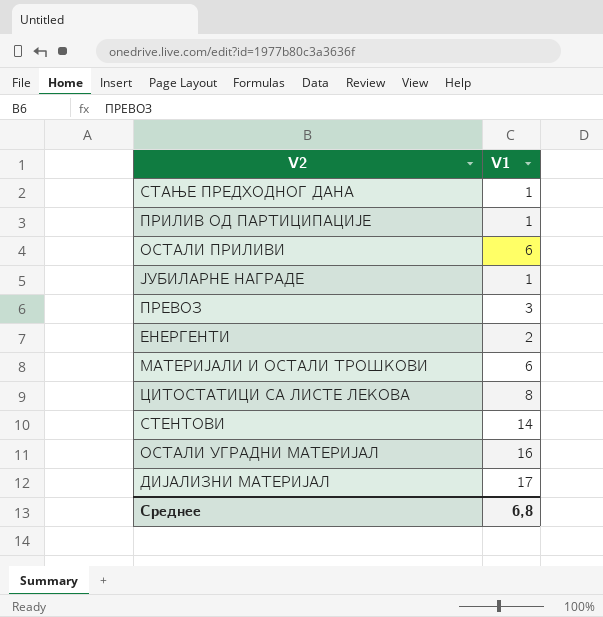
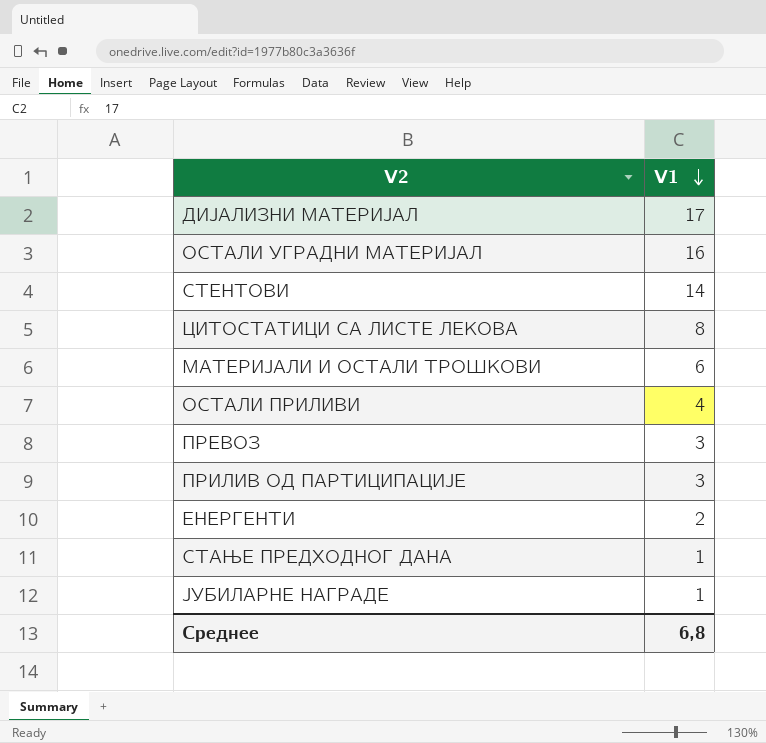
row order: none -> V1 descending
ОСТАЛИ ПРИЛИВИ | V1: 6 -> 4
ПРИЛИВ ОД ПАРТИЦИПАЦИЈЕ | V1: 1 -> 3

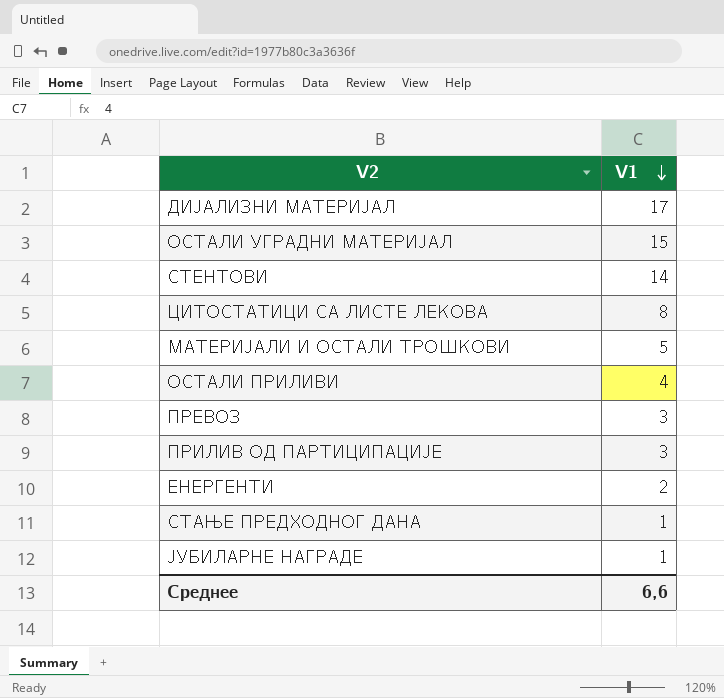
ОСТАЛИ УГРАДНИ МАТЕРИЈАЛ | V1: 16 -> 15
МАТЕРИЈАЛИ И ОСТАЛИ ТРОШКОВИ | V1: 6 -> 5
Среднее | V1: 6,8 -> 6,6

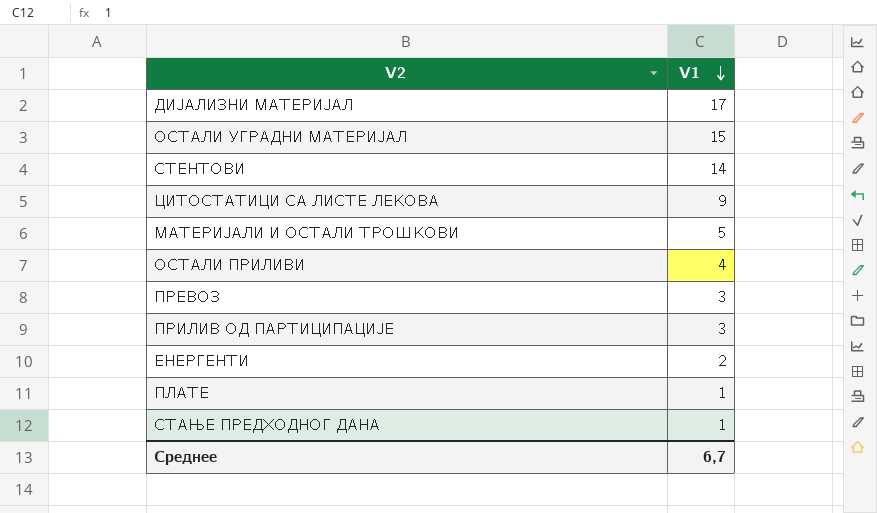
row ЈУБИЛАРНЕ НАГРАДЕ: 1 -> none
ЦИТОСТАТИЦИ СА ЛИСТЕ ЛЕКОВА | V1: 8 -> 9
row ПЛАТЕ: none -> 1
Среднее | V1: 6,6 -> 6,7

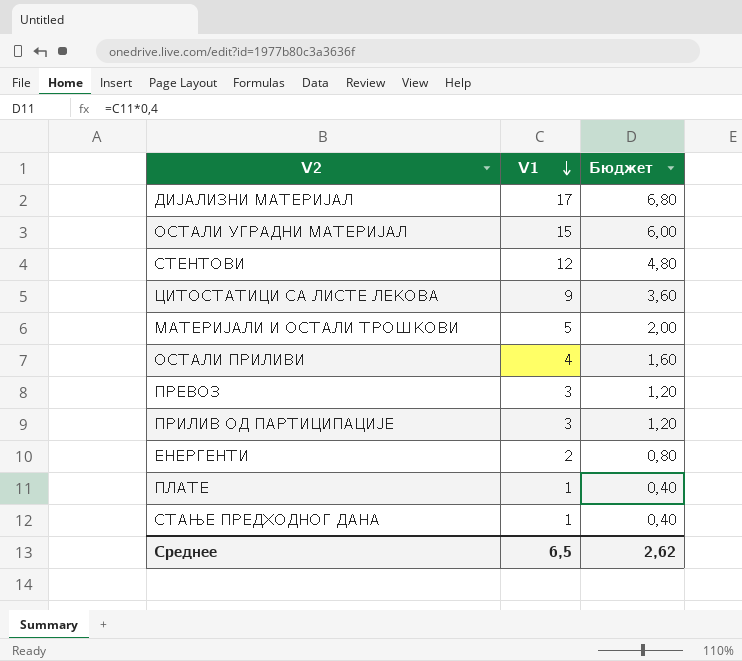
column Бюджет | formula: none -> [V1] * 0,4
СТЕНТОВИ | V1: 14 -> 12
Среднее | V1: 6,7 -> 6,5

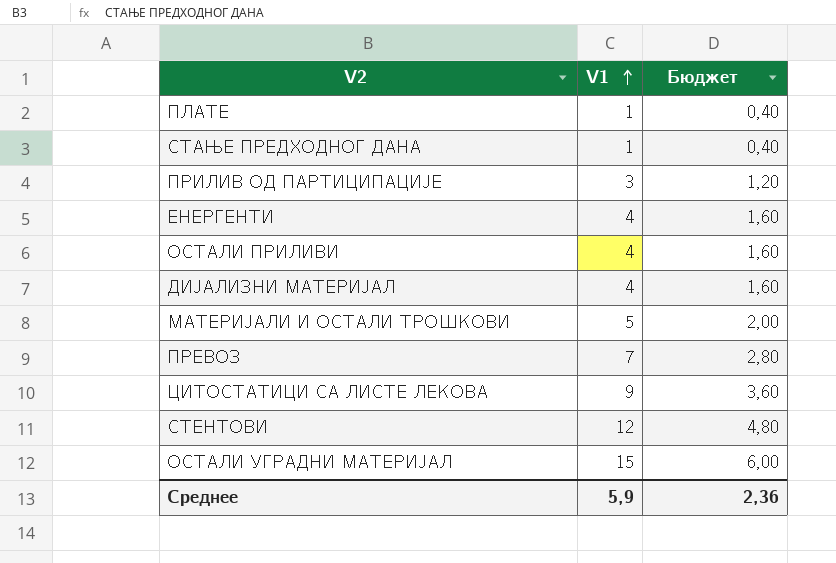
row order: V1 descending -> V1 ascending
ЕНЕРГЕНТИ | V1: 2 -> 4
ЕНЕРГЕНТИ | Бюджет: 0,80 -> 1,60
ДИЈАЛИЗНИ МАТЕРИЈАЛ | V1: 17 -> 4
ДИЈАЛИЗНИ МАТЕРИЈАЛ | Бюджет: 6,80 -> 1,60
ПРЕВОЗ | V1: 3 -> 7
ПРЕВОЗ | Бюджет: 1,20 -> 2,80
Среднее | V1: 6,5 -> 5,9
Среднее | Бюджет: 2,62 -> 2,36

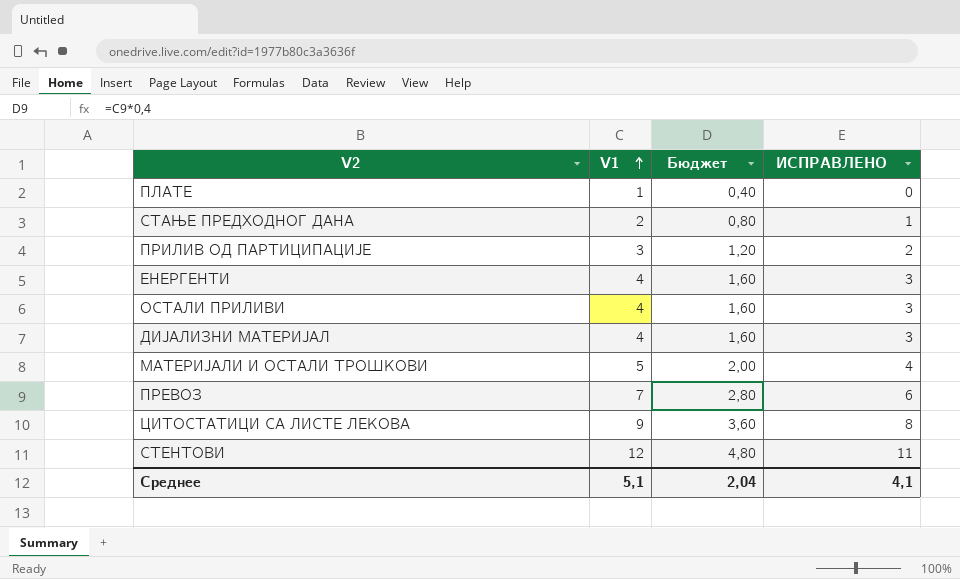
column ИСПРАВЛЕНО | formula: none -> [V1] - 1
row ОСТАЛИ УГРАДНИ МАТЕРИЈАЛ: 15 | 6,00 -> none
СТАЊЕ ПРЕДХОДНОГ ДАНА | V1: 1 -> 2
СТАЊЕ ПРЕДХОДНОГ ДАНА | Бюджет: 0,40 -> 0,80
Среднее | V1: 5,9 -> 5,1
Среднее | Бюджет: 2,36 -> 2,04

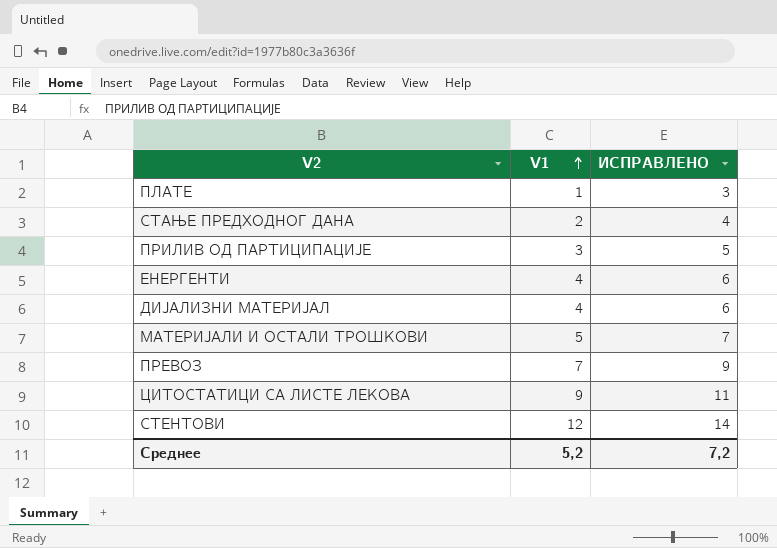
column Бюджет | formula: [V1] * 0,4 -> none
column ИСПРАВЛЕНО | formula: [V1] - 1 -> [V1] + 2
row ОСТАЛИ ПРИЛИВИ: 4 | 1,60 | 3 -> none
Среднее | V1: 5,1 -> 5,2
Среднее | ИСПРАВЛЕНО: 4,1 -> 7,2

